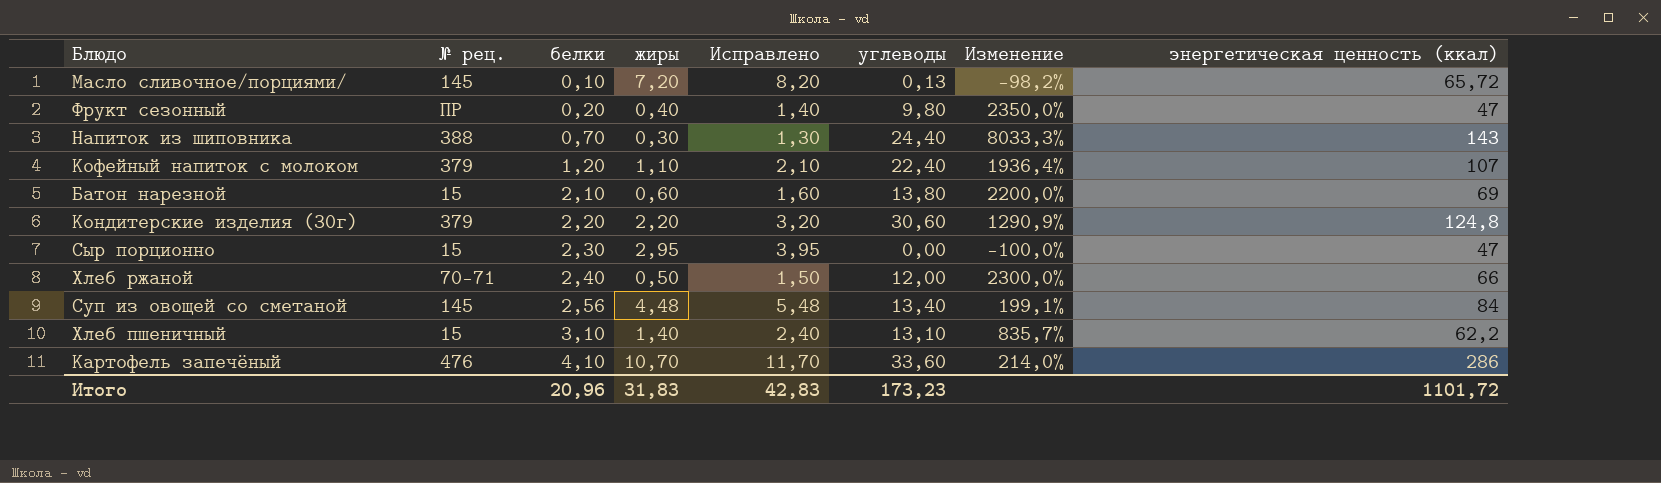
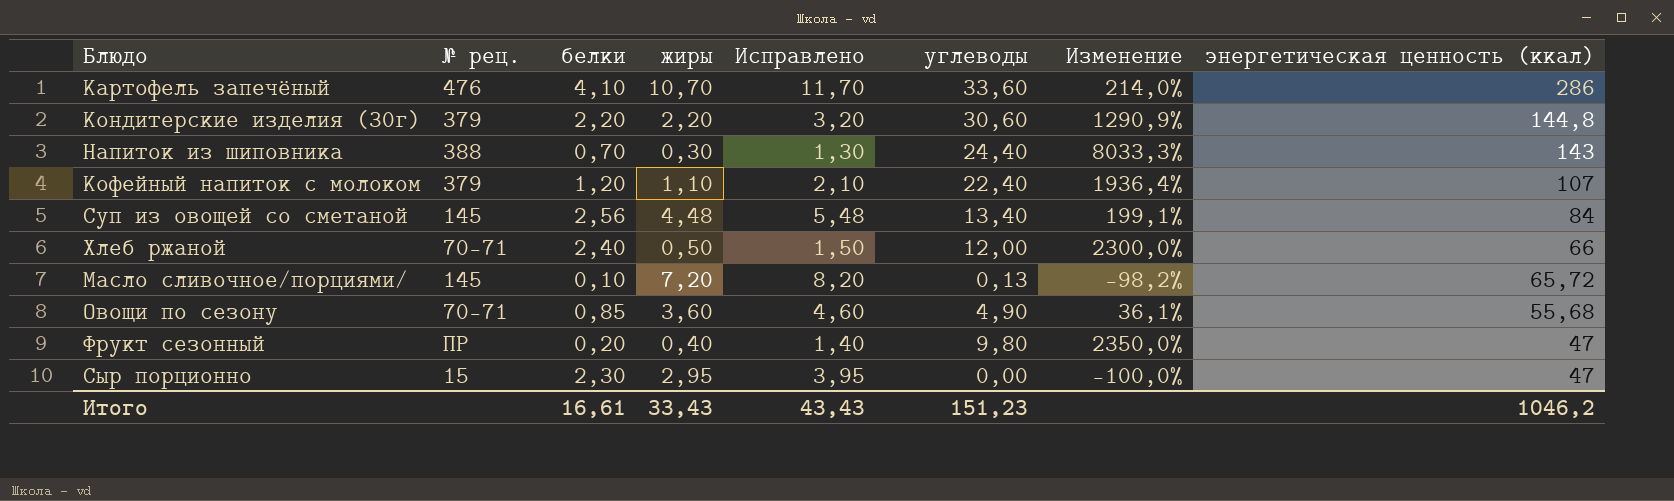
row order: белки ascending -> энергетическая ценность (ккал) descending
row Батон нарезной: 15 | 2,10 | 0,60 | 1,60 | 13,80 | 2200,0% | 69 -> none
row Хлеб пшеничный: 15 | 3,10 | 1,40 | 2,40 | 13,10 | 835,7% | 62,2 -> none
Кондитерские изделия (30г) | энергетическая ценность (ккал): 124,8 -> 144,8
row Овощи по сезону: none -> 70-71 | 0,85 | 3,60 | 4,60 | 4,90 | 36,1% | 55,68
Итого | белки: 20,96 -> 16,61
Итого | жиры: 31,83 -> 33,43
Итого | Исправлено: 42,83 -> 43,43
Итого | углеводы: 173,23 -> 151,23
Итого | энергетическая ценность (ккал): 1101,72 -> 1046,2

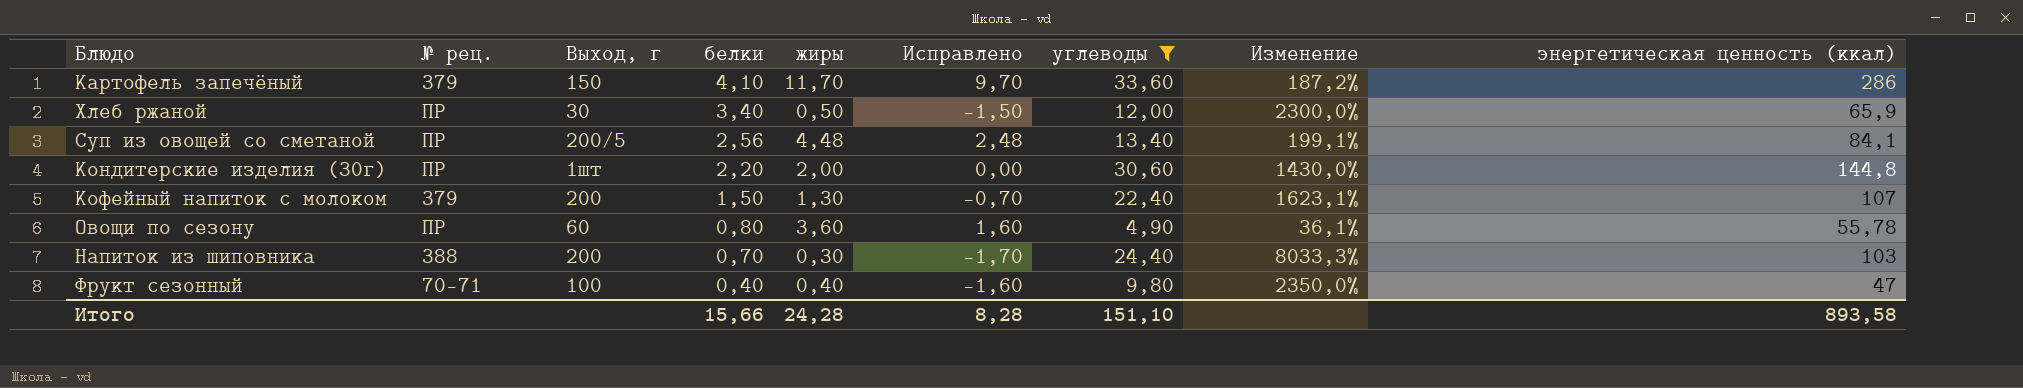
filter: none -> углеводы >= 4,90
row order: энергетическая ценность (ккал) descending -> белки descending
column Выход, г | position: none -> 3
column Исправлено | formula: [жиры] + 1 -> [жиры] - 2
Картофель запечёный | № рец.: 476 -> 379
Картофель запечёный | жиры: 10,70 -> 11,70
Картофель запечёный | Изменение: 214,0% -> 187,2%
Хлеб ржаной | № рец.: 70-71 -> ПР
Хлеб ржаной | белки: 2,40 -> 3,40
Хлеб ржаной | энергетическая ценность (ккал): 66 -> 65,9
Суп из овощей со сметаной | № рец.: 145 -> ПР
Суп из овощей со сметаной | энергетическая ценность (ккал): 84 -> 84,1
Кондитерские изделия (30г) | № рец.: 379 -> ПР
Кондитерские изделия (30г) | жиры: 2,20 -> 2,00
Кондитерские изделия (30г) | Изменение: 1290,9% -> 1430,0%
Кофейный напиток с молоком | белки: 1,20 -> 1,50
Кофейный напиток с молоком | жиры: 1,10 -> 1,30
Кофейный напиток с молоком | Изменение: 1936,4% -> 1623,1%
Овощи по сезону | № рец.: 70-71 -> ПР
Овощи по сезону | белки: 0,85 -> 0,80
Овощи по сезону | энергетическая ценность (ккал): 55,68 -> 55,78
Напиток из шиповника | энергетическая ценность (ккал): 143 -> 103
Фрукт сезонный | № рец.: ПР -> 70-71
Фрукт сезонный | белки: 0,20 -> 0,40
Итого | белки: 16,61 -> 15,66
Итого | жиры: 33,43 -> 24,28
Итого | Исправлено: 43,43 -> 8,28
Итого | углеводы: 151,23 -> 151,10
Итого | энергетическая ценность (ккал): 1046,2 -> 893,58

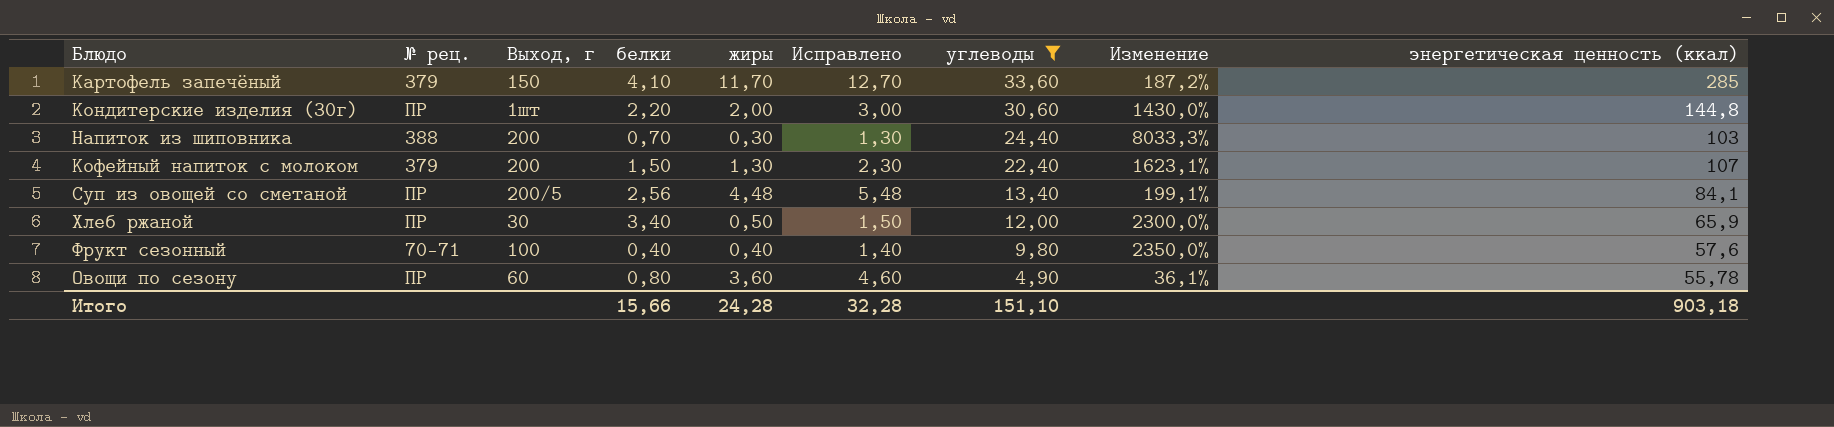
row order: белки descending -> углеводы descending
column Исправлено | formula: [жиры] - 2 -> [жиры] + 1
Картофель запечёный | энергетическая ценность (ккал): 286 -> 285
Фрукт сезонный | энергетическая ценность (ккал): 47 -> 57,6
Итого | Исправлено: 8,28 -> 32,28
Итого | энергетическая ценность (ккал): 893,58 -> 903,18

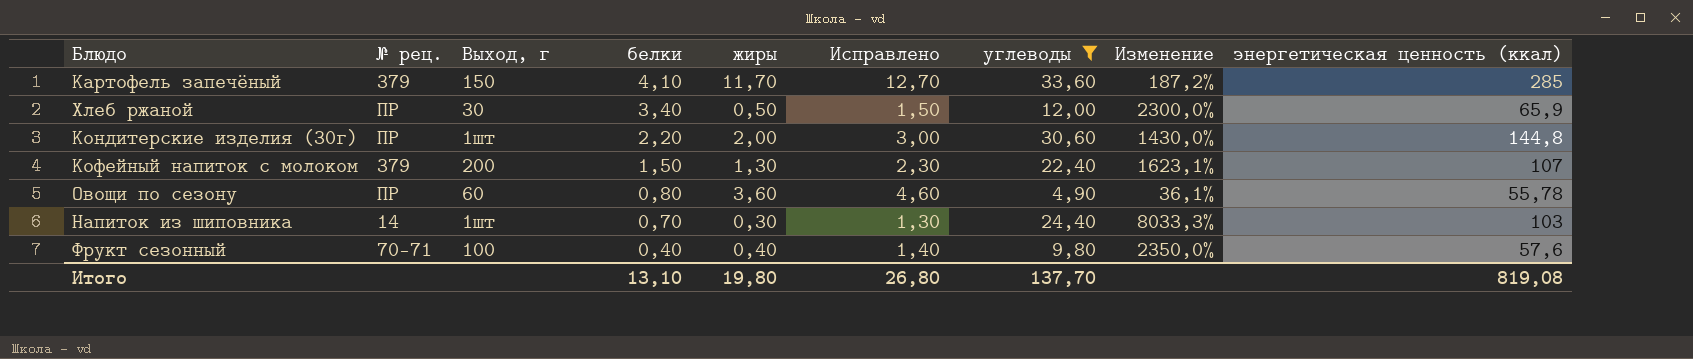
row order: углеводы descending -> белки descending
row Суп из овощей со сметаной: ПР | 200/5 | 2,56 | 4,48 | 5,48 | 13,40 | 199,1% | 84,1 -> none
Напиток из шиповника | № рец.: 388 -> 14
Напиток из шиповника | Выход, г: 200 -> 1шт
Итого | белки: 15,66 -> 13,10
Итого | жиры: 24,28 -> 19,80
Итого | Исправлено: 32,28 -> 26,80
Итого | углеводы: 151,10 -> 137,70
Итого | энергетическая ценность (ккал): 903,18 -> 819,08

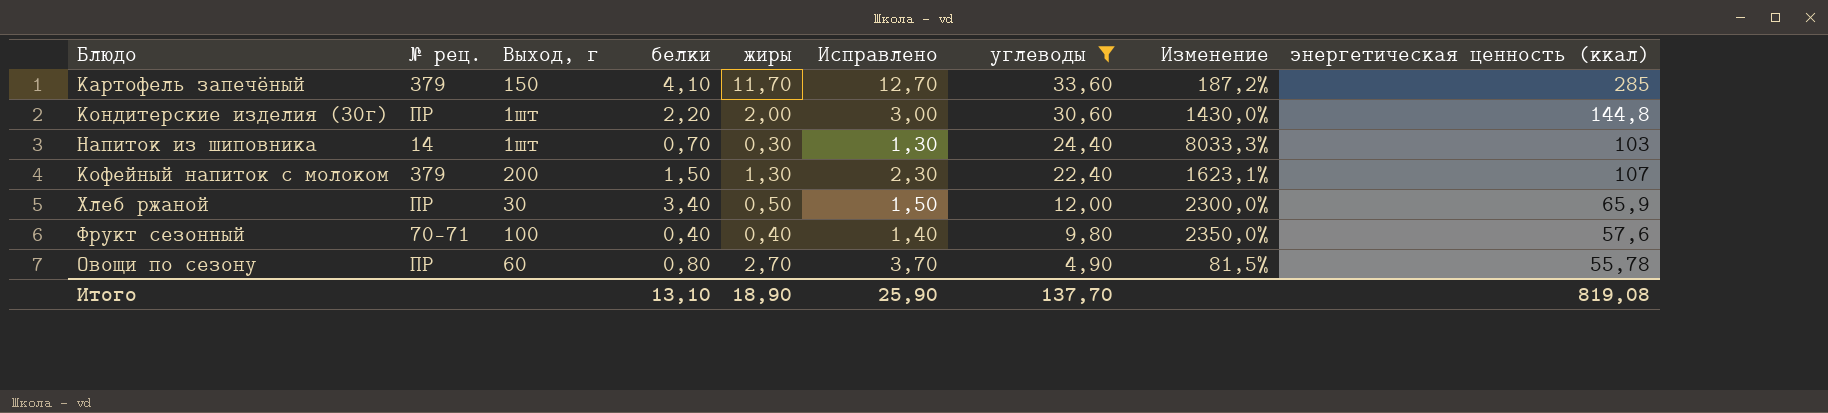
row order: белки descending -> углеводы descending
Овощи по сезону | жиры: 3,60 -> 2,70
Овощи по сезону | Исправлено: 4,60 -> 3,70
Овощи по сезону | Изменение: 36,1% -> 81,5%
Итого | жиры: 19,80 -> 18,90
Итого | Исправлено: 26,80 -> 25,90

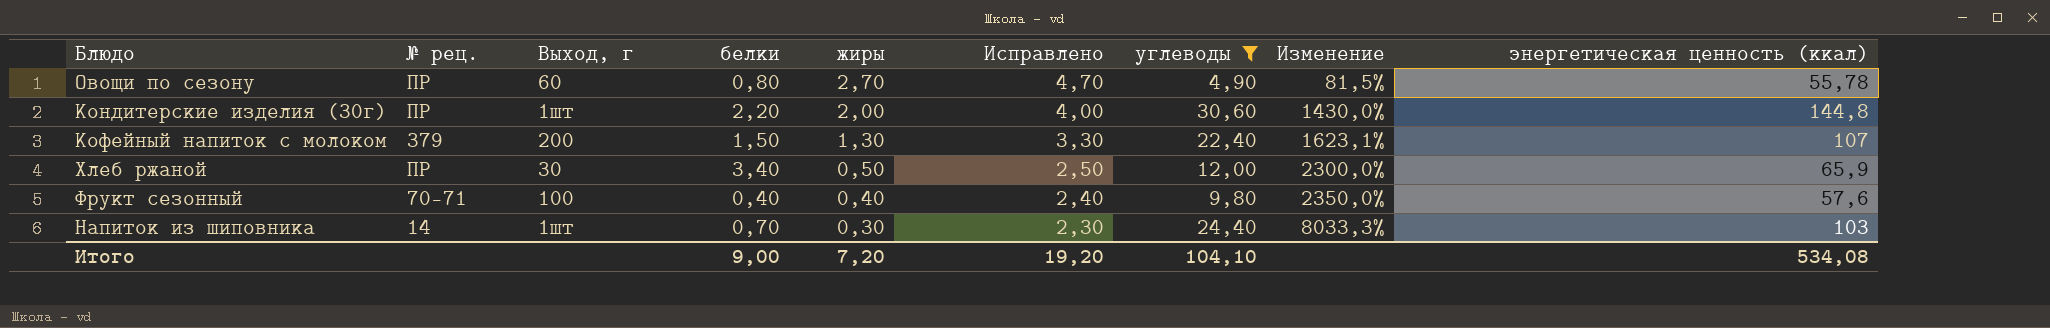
row order: углеводы descending -> жиры descending
column Исправлено | formula: [жиры] + 1 -> [жиры] + 2
row Картофель запечёный: 379 | 150 | 4,10 | 11,70 | 12,70 | 33,60 | 187,2% | 285 -> none
Итого | белки: 13,10 -> 9,00
Итого | жиры: 18,90 -> 7,20
Итого | Исправлено: 25,90 -> 19,20
Итого | углеводы: 137,70 -> 104,10
Итого | энергетическая ценность (ккал): 819,08 -> 534,08

